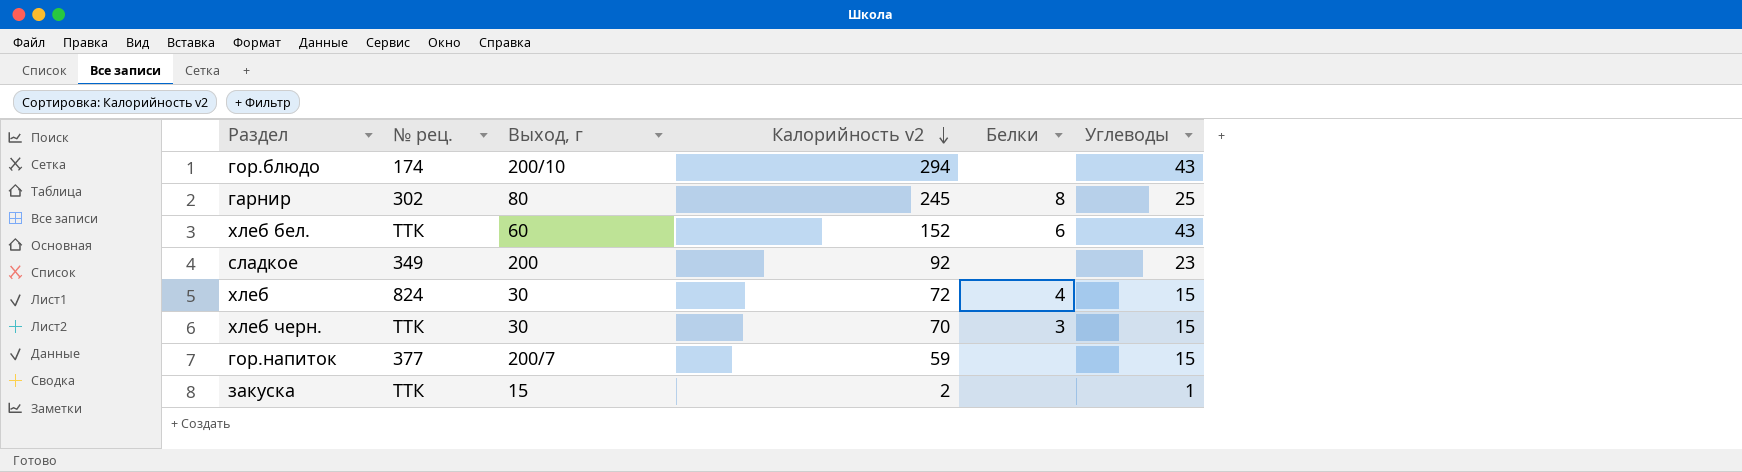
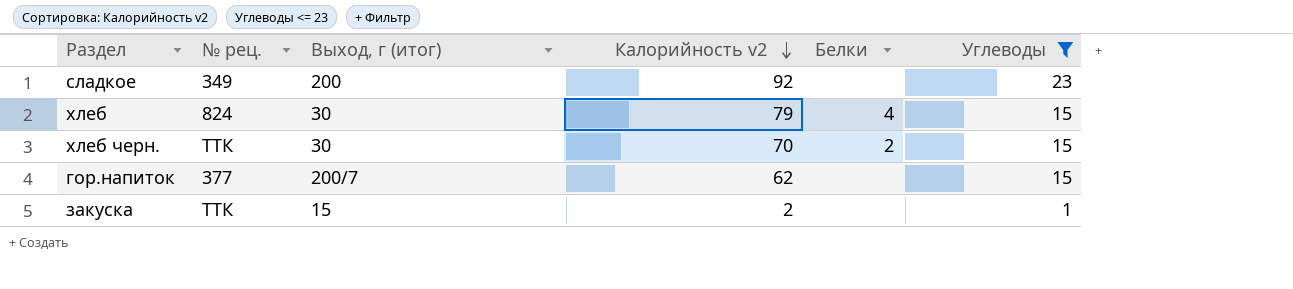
filter: none -> Углеводы <= 23
column name: Выход, г -> Выход, г (итог)
хлеб | Калорийность v2: 72 -> 79
хлеб черн. | Белки: 3 -> 2
гор.напиток | Калорийность v2: 59 -> 62

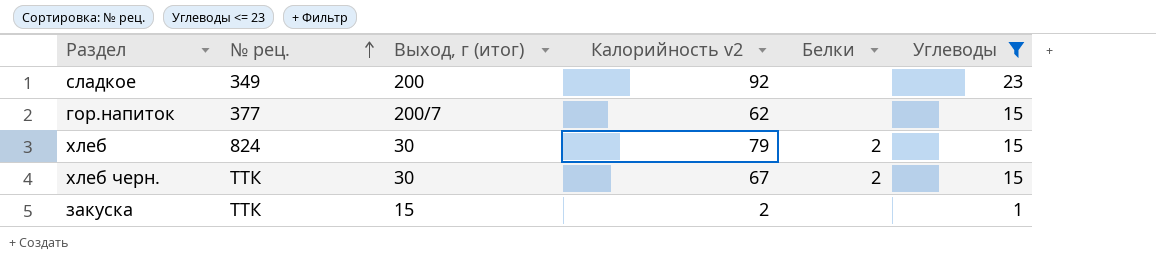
row order: Калорийность v2 descending -> № рец. ascending
хлеб | Белки: 4 -> 2
хлеб черн. | Калорийность v2: 70 -> 67

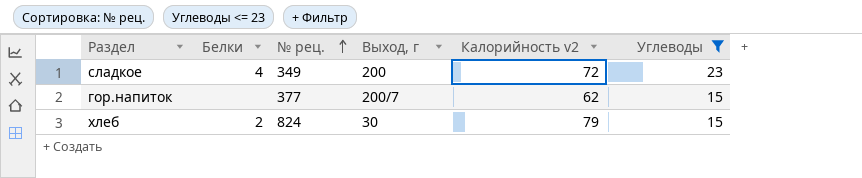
column Белки | position: 5 -> 2
column name: Выход, г (итог) -> Выход, г
row хлеб черн.: ТТК | 30 | 67 | 2 | 15 -> none
row закуска: ТТК | 15 | 2 | none | 1 -> none
сладкое | Белки: none -> 4
сладкое | Калорийность v2: 92 -> 72

